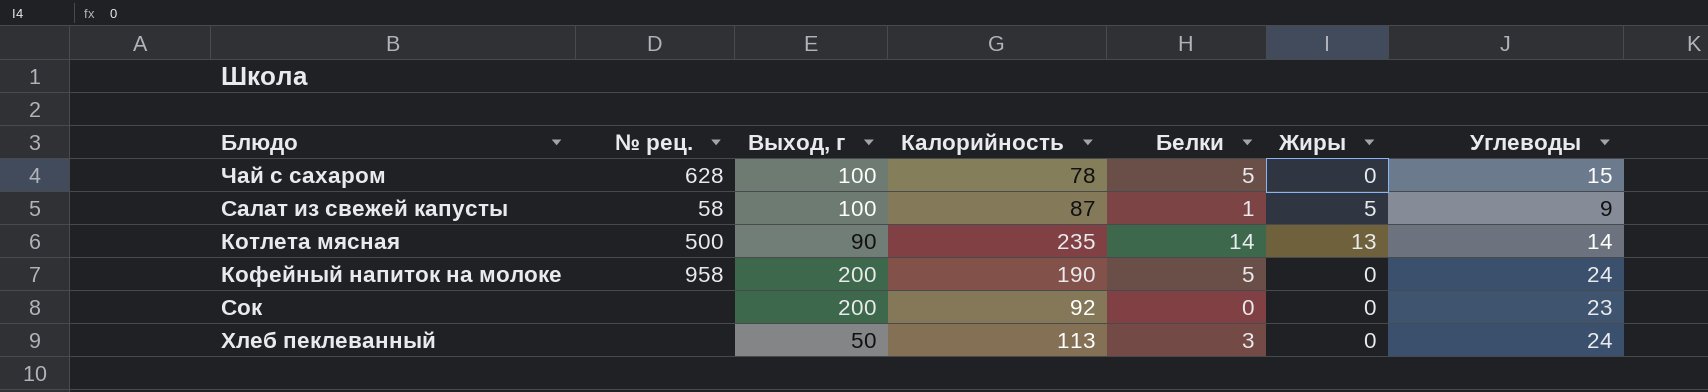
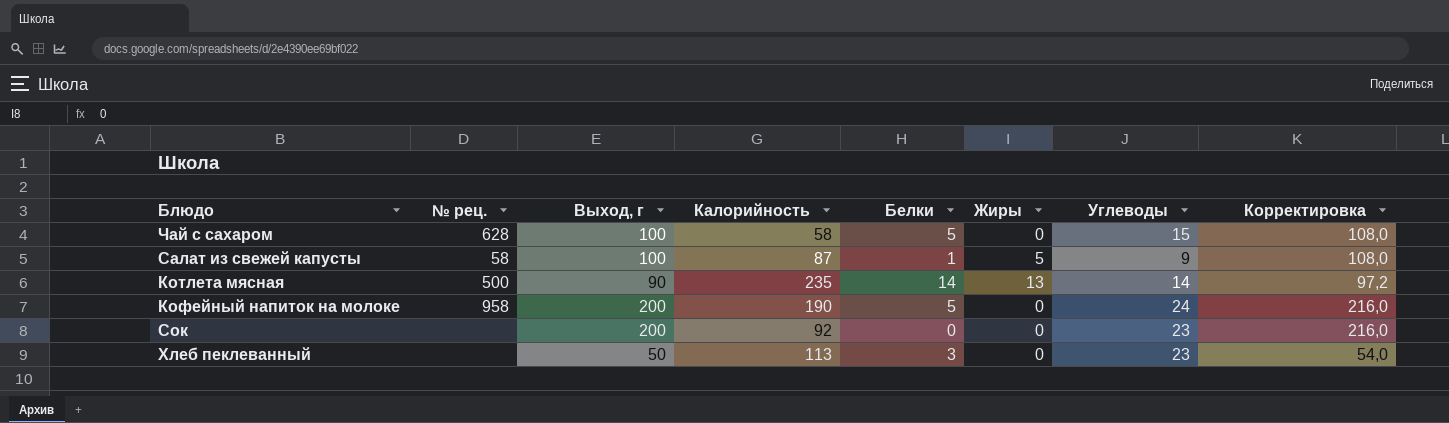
column Корректировка | formula: none -> [Выход, г] * 1,08
Чай с сахаром | Калорийность: 78 -> 58
Хлеб пеклеванный | Углеводы: 24 -> 23

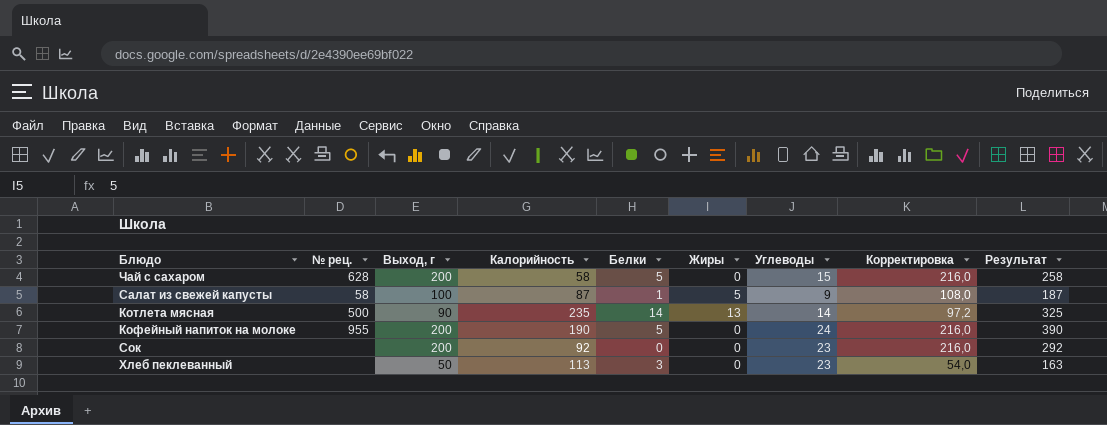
column Результат | formula: none -> [Выход, г] + [Калорийность]
Чай с сахаром | Выход, г: 100 -> 200
Чай с сахаром | Корректировка: 108,0 -> 216,0
Кофейный напиток на молоке | № рец.: 958 -> 955

